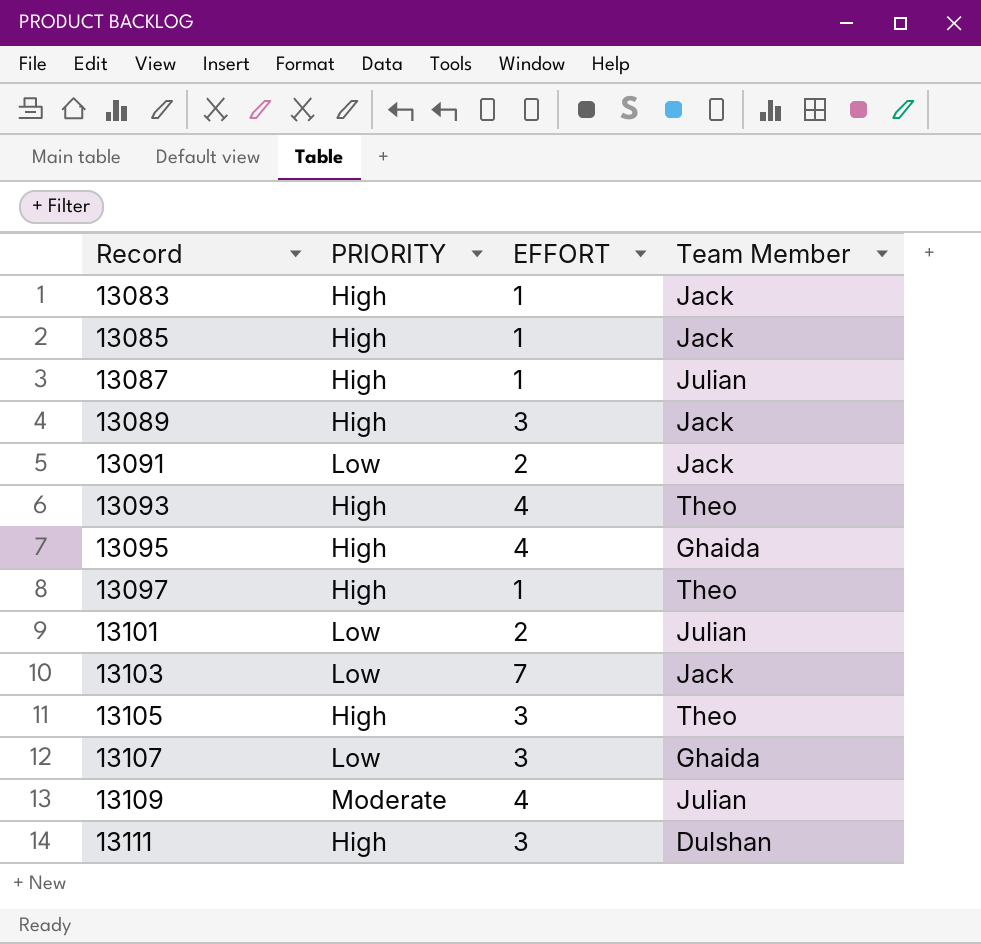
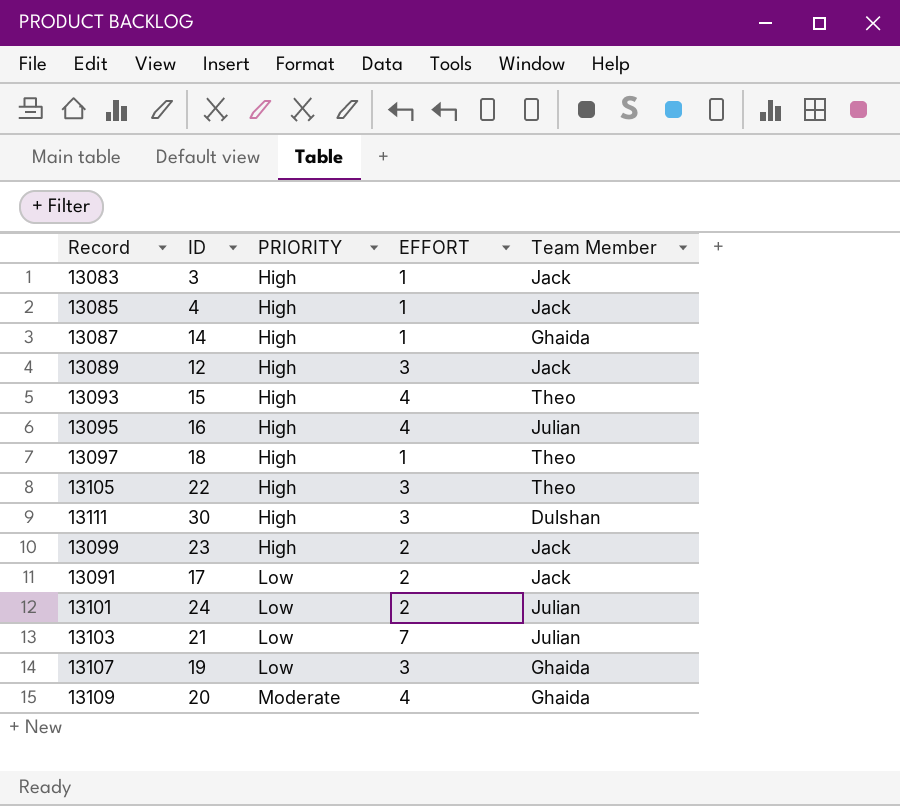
row order: Record ascending -> PRIORITY ascending
column ID | position: none -> 2
13087 | Team Member: Julian -> Ghaida
13095 | Team Member: Ghaida -> Julian
row 13099: none -> 23 | High | 2 | Jack
13103 | Team Member: Jack -> Julian
13109 | Team Member: Julian -> Ghaida

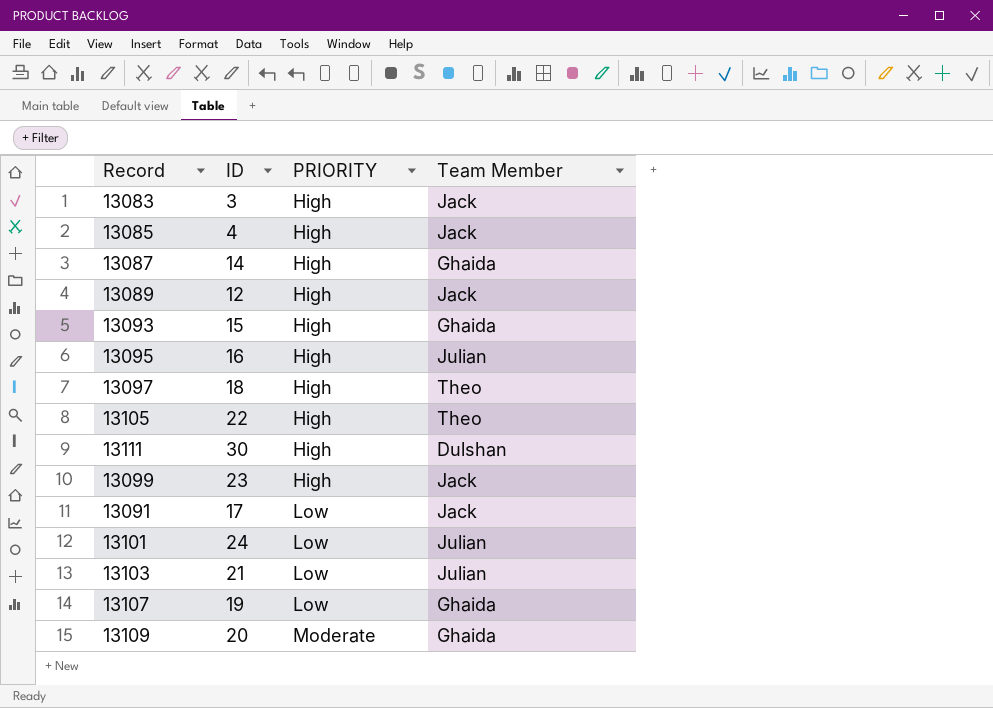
column EFFORT | position: 4 -> none
13093 | Team Member: Theo -> Ghaida

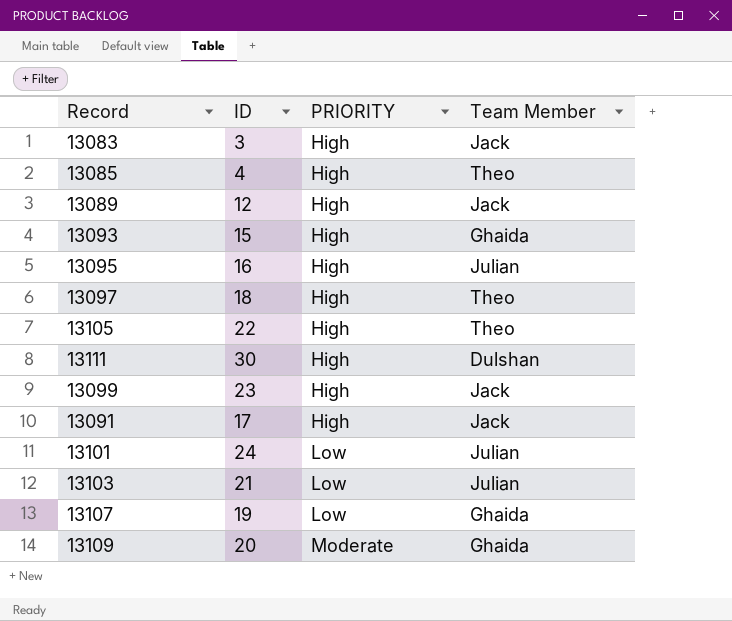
row 13087: 14 | High | Ghaida -> none
13085 | Team Member: Jack -> Theo
13091 | PRIORITY: Low -> High

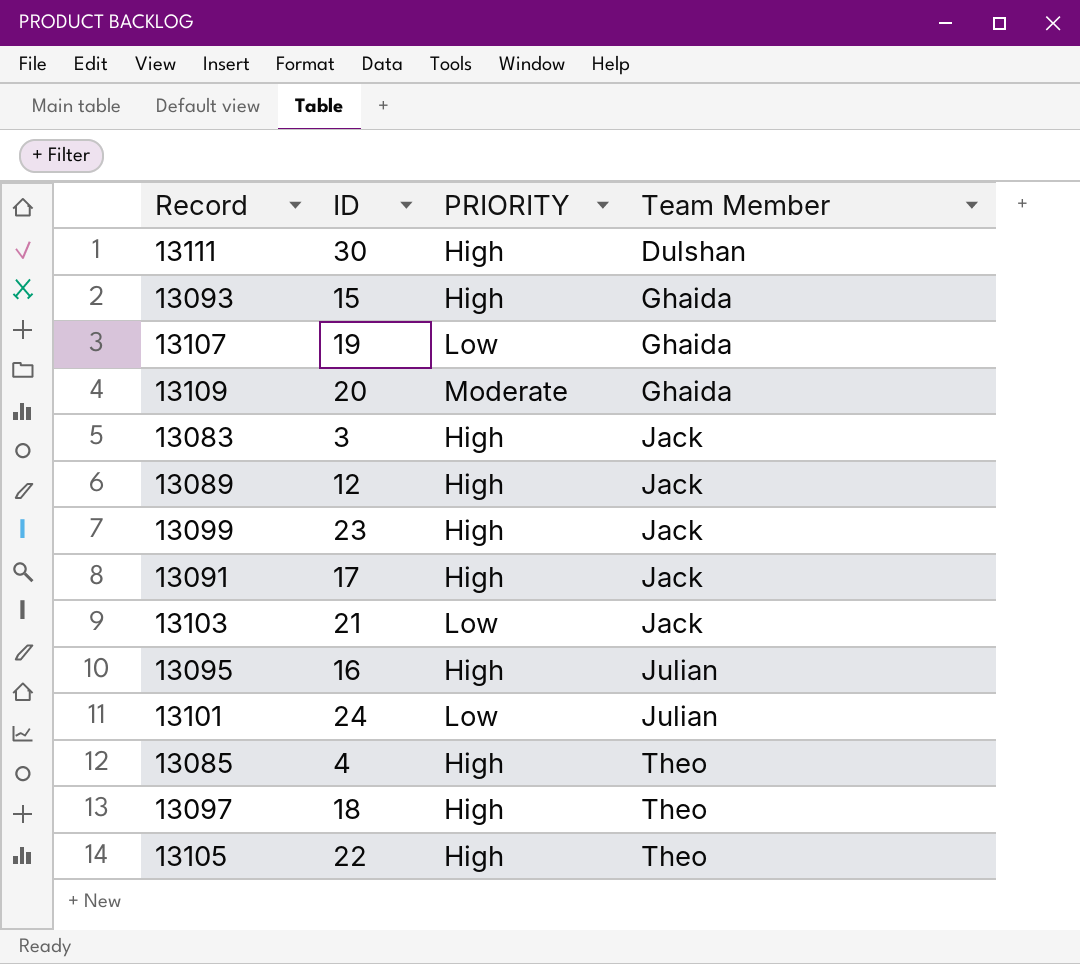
row order: PRIORITY ascending -> Team Member ascending
13103 | Team Member: Julian -> Jack

